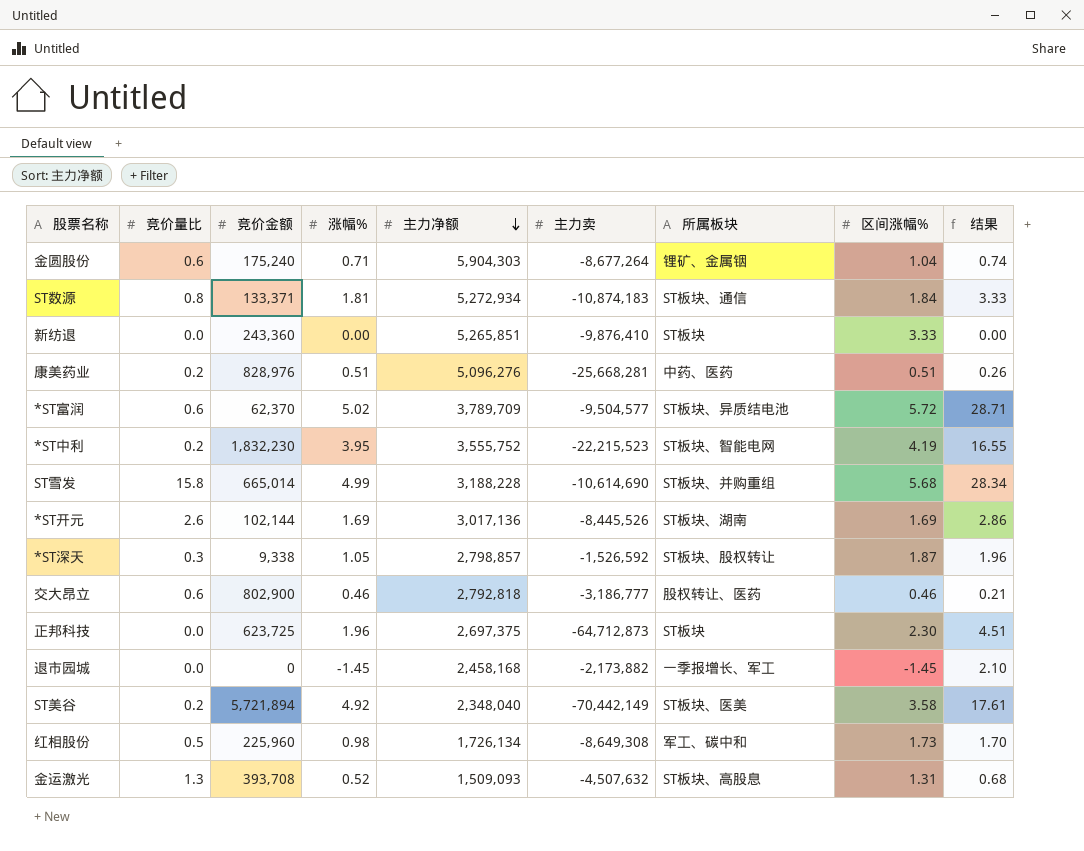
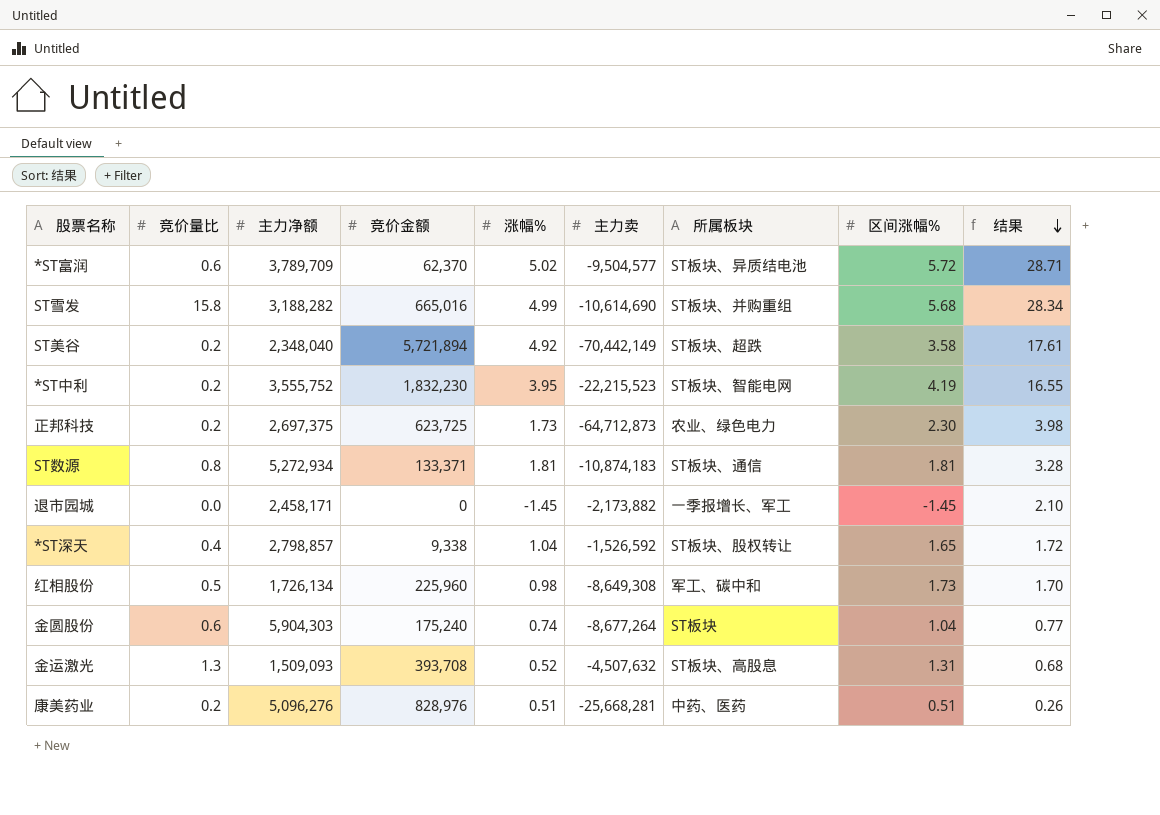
row order: 主力净额 descending -> 结果 descending
column 主力净额 | position: 5 -> 3
row 新纺退: 0.0 | 243,360 | 0.00 | 5,265,851 | -9,876,410 | ST板块 | 3.33 | 0.00 -> none
row *ST开元: 2.6 | 102,144 | 1.69 | 3,017,136 | -8,445,526 | ST板块、湖南 | 1.69 | 2.86 -> none
row 交大昂立: 0.6 | 802,900 | 0.46 | 2,792,818 | -3,186,777 | 股权转让、医药 | 0.46 | 0.21 -> none
ST雪发 | 主力净额: 3,188,228 -> 3,188,282
ST雪发 | 竞价金额: 665,014 -> 665,016
ST美谷 | 所属板块: ST板块、医美 -> ST板块、超跌
正邦科技 | 竞价量比: 0.0 -> 0.2
正邦科技 | 涨幅%: 1.96 -> 1.73
正邦科技 | 所属板块: ST板块 -> 农业、绿色电力
正邦科技 | 结果: 4.51 -> 3.98
ST数源 | 区间涨幅%: 1.84 -> 1.81
ST数源 | 结果: 3.33 -> 3.28
退市园城 | 主力净额: 2,458,168 -> 2,458,171
*ST深天 | 竞价量比: 0.3 -> 0.4
*ST深天 | 涨幅%: 1.05 -> 1.04
*ST深天 | 区间涨幅%: 1.87 -> 1.65
*ST深天 | 结果: 1.96 -> 1.72
金圆股份 | 涨幅%: 0.71 -> 0.74
金圆股份 | 所属板块: 锂矿、金属铟 -> ST板块
金圆股份 | 结果: 0.74 -> 0.77

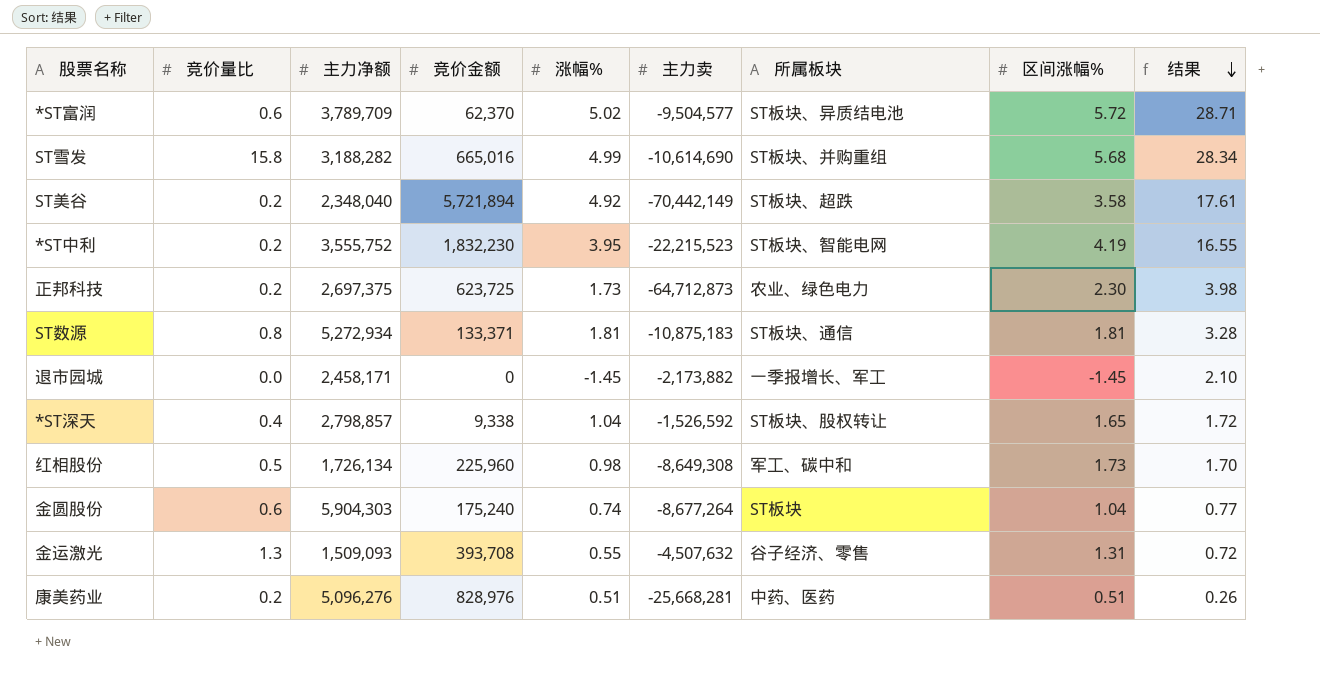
ST数源 | 主力卖: -10,874,183 -> -10,875,183
金运激光 | 涨幅%: 0.52 -> 0.55
金运激光 | 所属板块: ST板块、高股息 -> 谷子经济、零售
金运激光 | 结果: 0.68 -> 0.72

